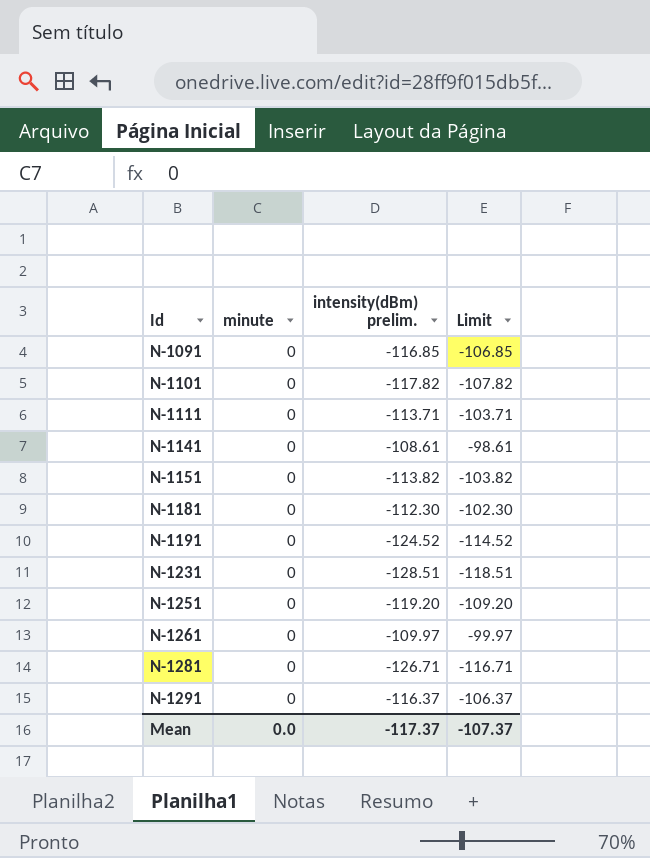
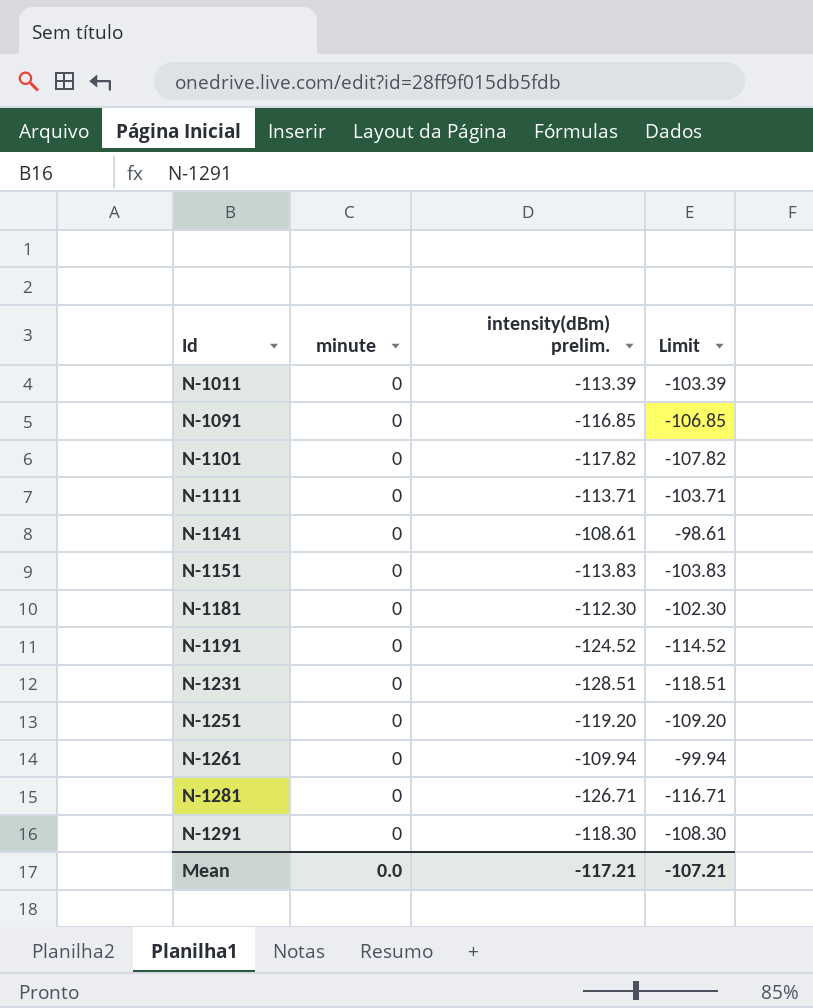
row N-1011: none -> 0 | -113.39 | -103.39
N-1151 | intensity(dBm) prelim.: -113.82 -> -113.83
N-1151 | Limit: -103.82 -> -103.83
N-1261 | intensity(dBm) prelim.: -109.97 -> -109.94
N-1261 | Limit: -99.97 -> -99.94
N-1291 | intensity(dBm) prelim.: -116.37 -> -118.30
N-1291 | Limit: -106.37 -> -108.30
Mean | intensity(dBm) prelim.: -117.37 -> -117.21
Mean | Limit: -107.37 -> -107.21

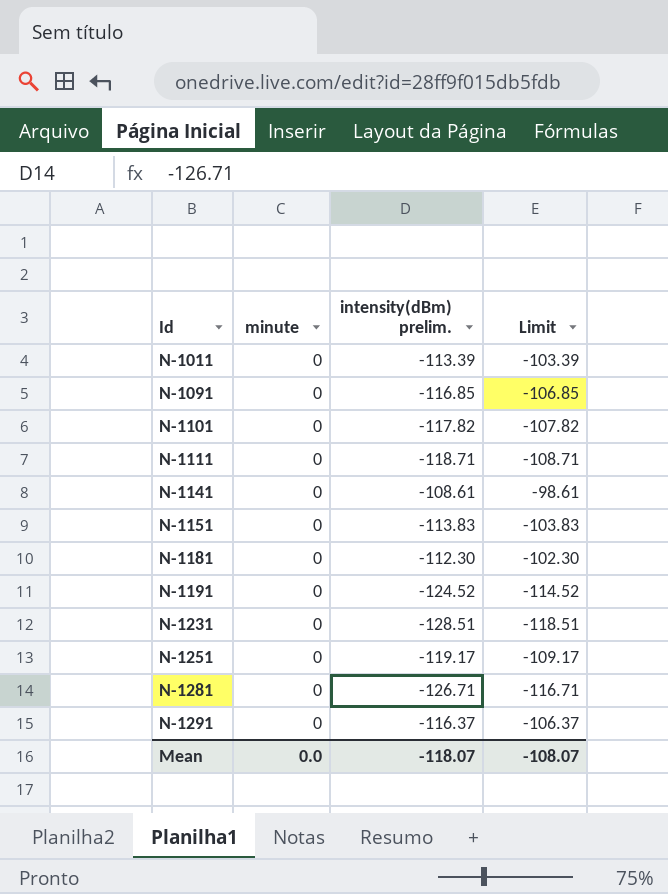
row N-1261: 0 | -109.94 | -99.94 -> none
N-1111 | intensity(dBm) prelim.: -113.71 -> -118.71
N-1111 | Limit: -103.71 -> -108.71
N-1251 | intensity(dBm) prelim.: -119.20 -> -119.17
N-1251 | Limit: -109.20 -> -109.17
N-1291 | intensity(dBm) prelim.: -118.30 -> -116.37
N-1291 | Limit: -108.30 -> -106.37
Mean | intensity(dBm) prelim.: -117.21 -> -118.07
Mean | Limit: -107.21 -> -108.07

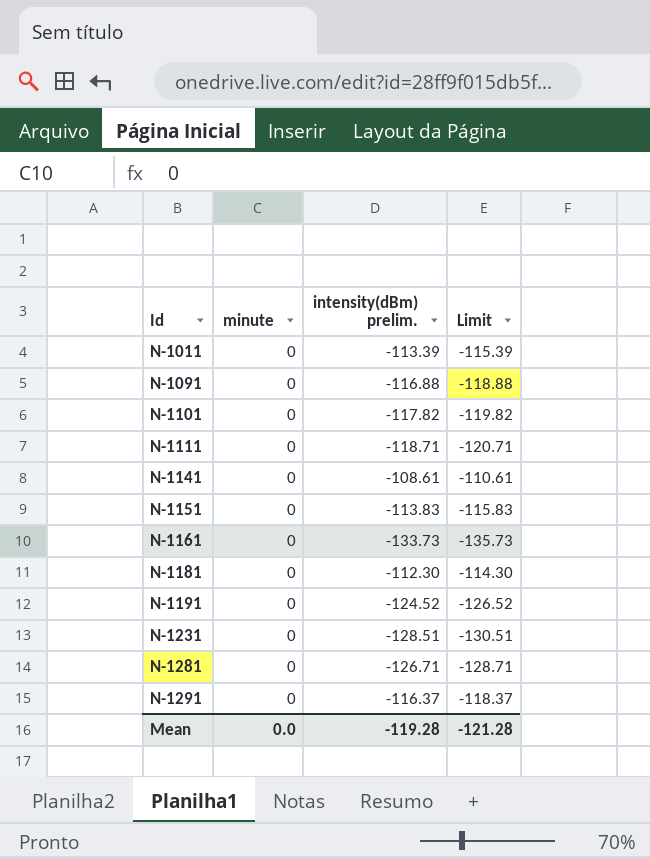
column Limit | formula: [intensity(dBm) prelim.] + 10 -> [intensity(dBm) prelim.] - 2
row N-1251: 0 | -119.17 | -109.17 -> none
N-1091 | intensity(dBm) prelim.: -116.85 -> -116.88
row N-1161: none -> 0 | -133.73 | -135.73
Mean | intensity(dBm) prelim.: -118.07 -> -119.28
Mean | Limit: -108.07 -> -121.28

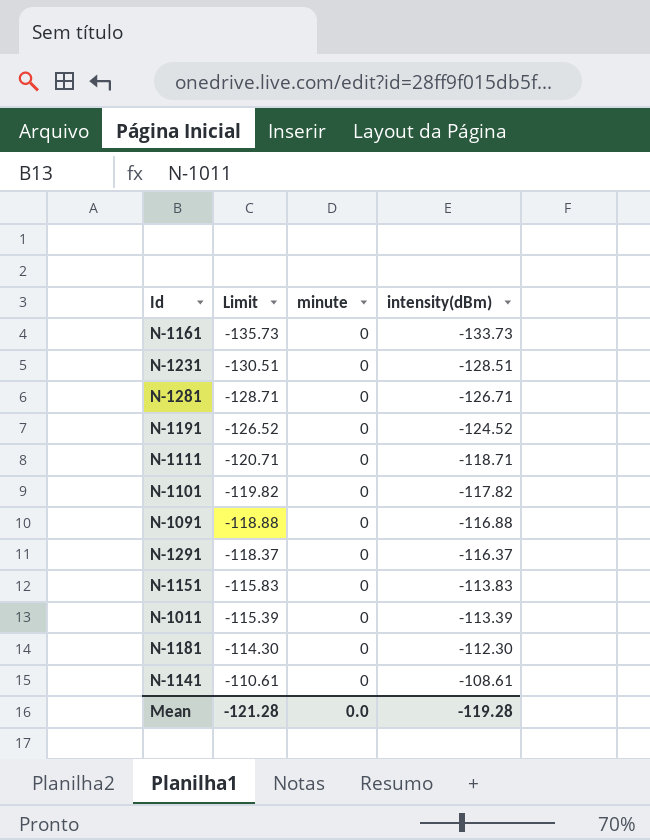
row order: Id ascending -> Limit ascending
column Limit | position: 4 -> 2
column name: intensity(dBm) prelim. -> intensity(dBm)

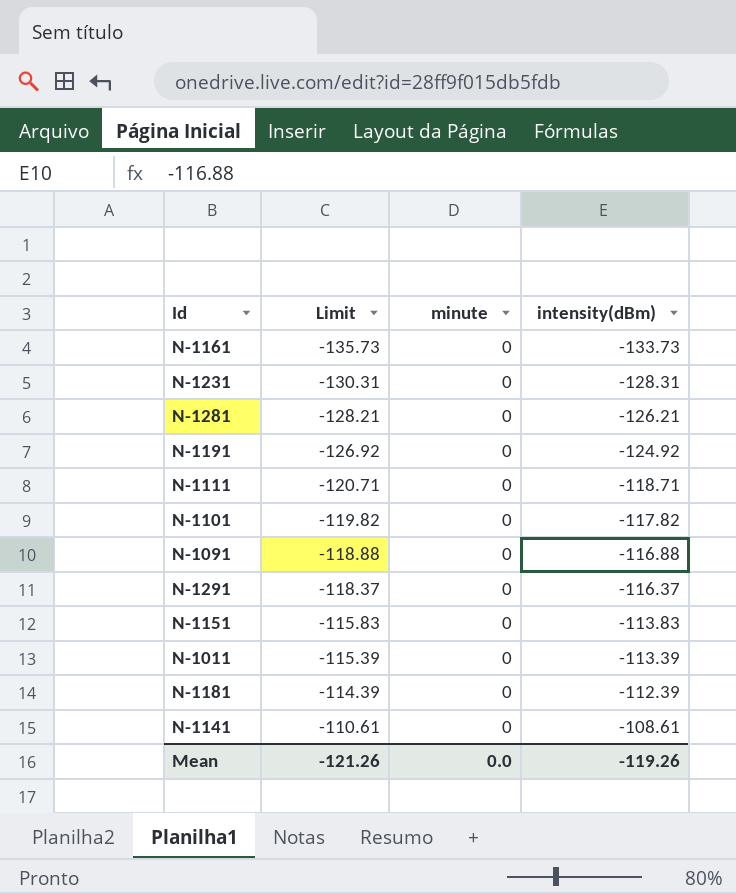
N-1231 | Limit: -130.51 -> -130.31
N-1231 | intensity(dBm): -128.51 -> -128.31
N-1281 | Limit: -128.71 -> -128.21
N-1281 | intensity(dBm): -126.71 -> -126.21
N-1191 | Limit: -126.52 -> -126.92
N-1191 | intensity(dBm): -124.52 -> -124.92
N-1181 | Limit: -114.30 -> -114.39
N-1181 | intensity(dBm): -112.30 -> -112.39
Mean | Limit: -121.28 -> -121.26
Mean | intensity(dBm): -119.28 -> -119.26

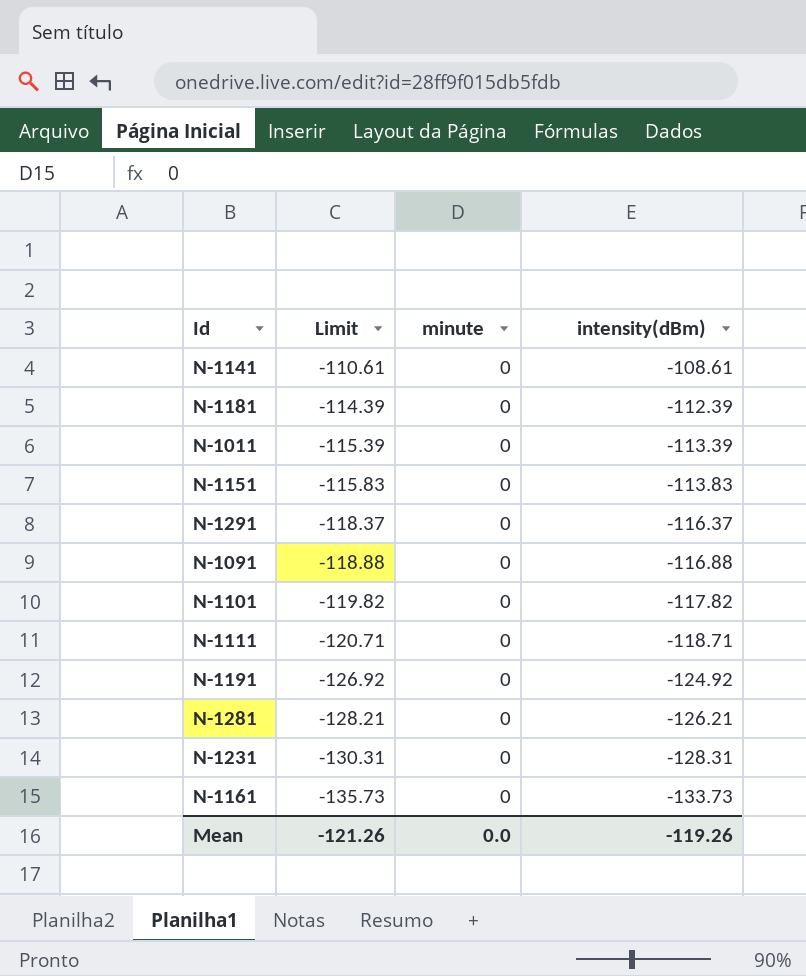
row order: Limit ascending -> Limit descending

